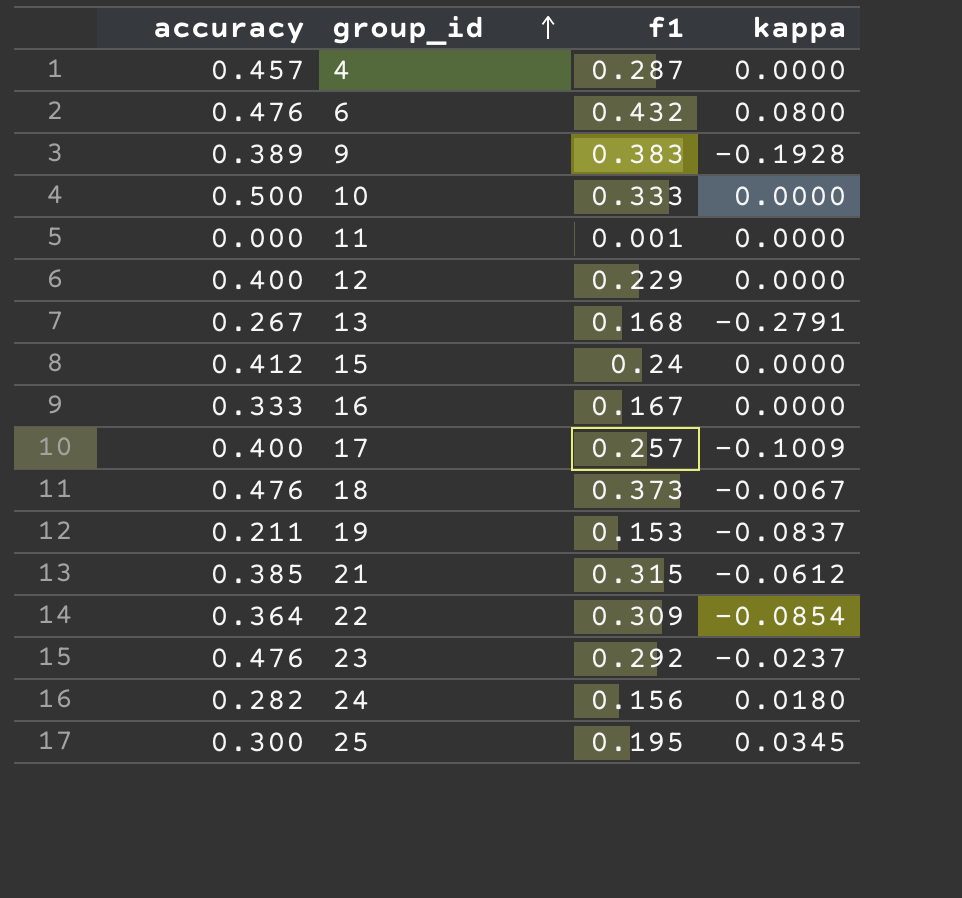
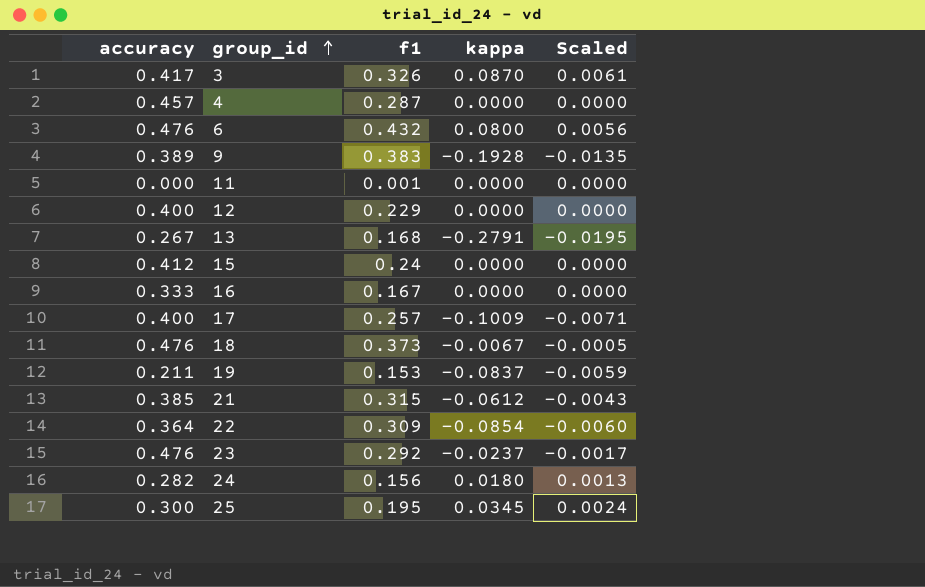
column Scaled | formula: none -> [kappa] * 0.07
row 10: 0.500 | 0.333 | 0.0000 -> none
row 3: none -> 0.417 | 0.326 | 0.0870 | 0.0061

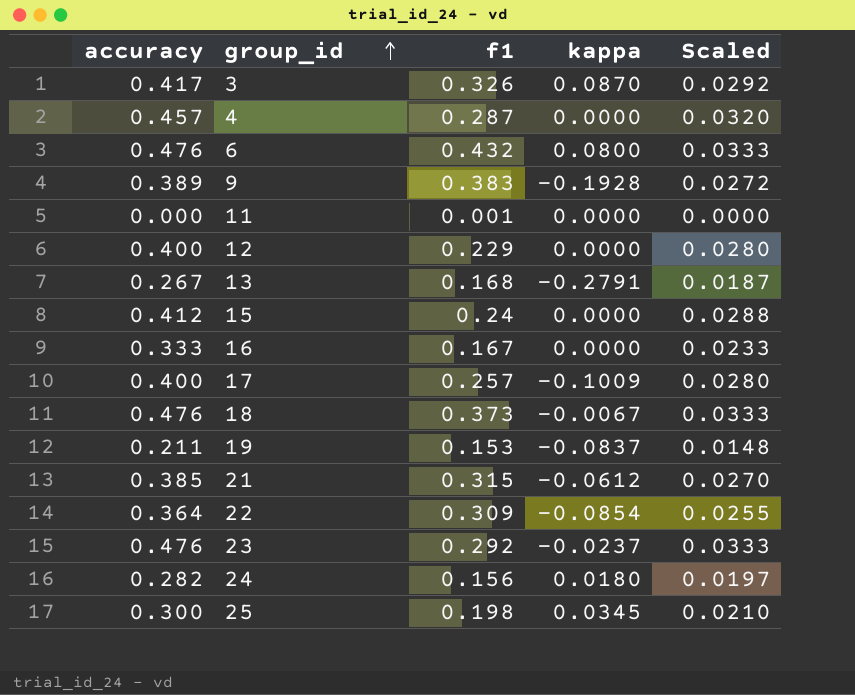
column Scaled | formula: [kappa] * 0.07 -> [accuracy] * 0.07
25 | f1: 0.195 -> 0.198

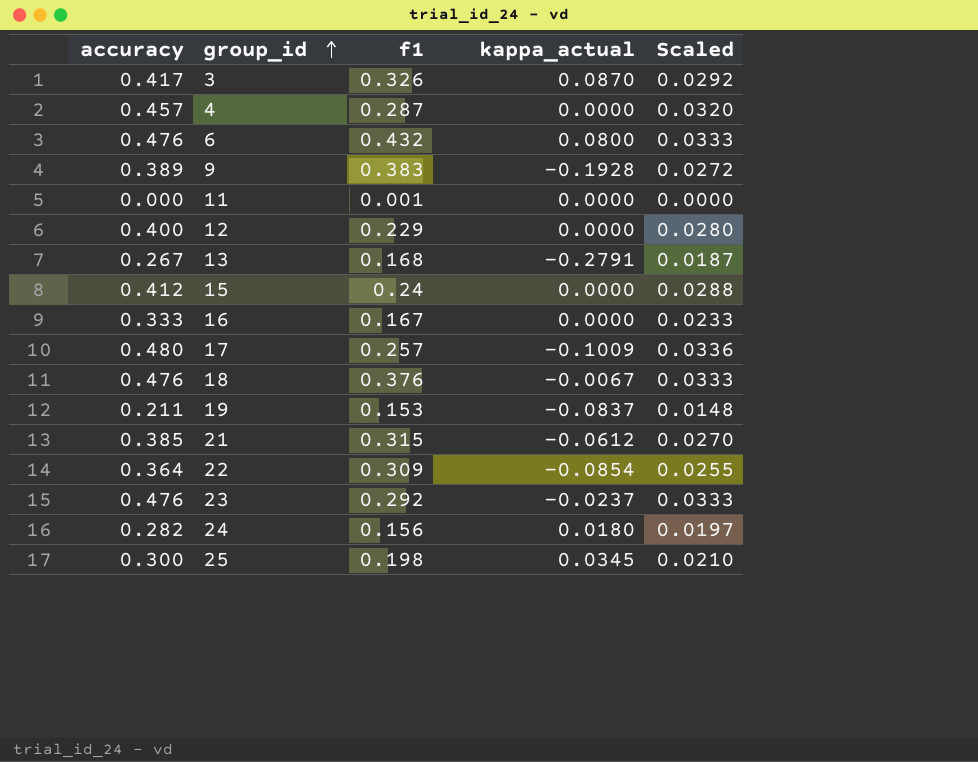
column name: kappa -> kappa_actual
17 | accuracy: 0.400 -> 0.480
17 | Scaled: 0.0280 -> 0.0336
18 | f1: 0.373 -> 0.376

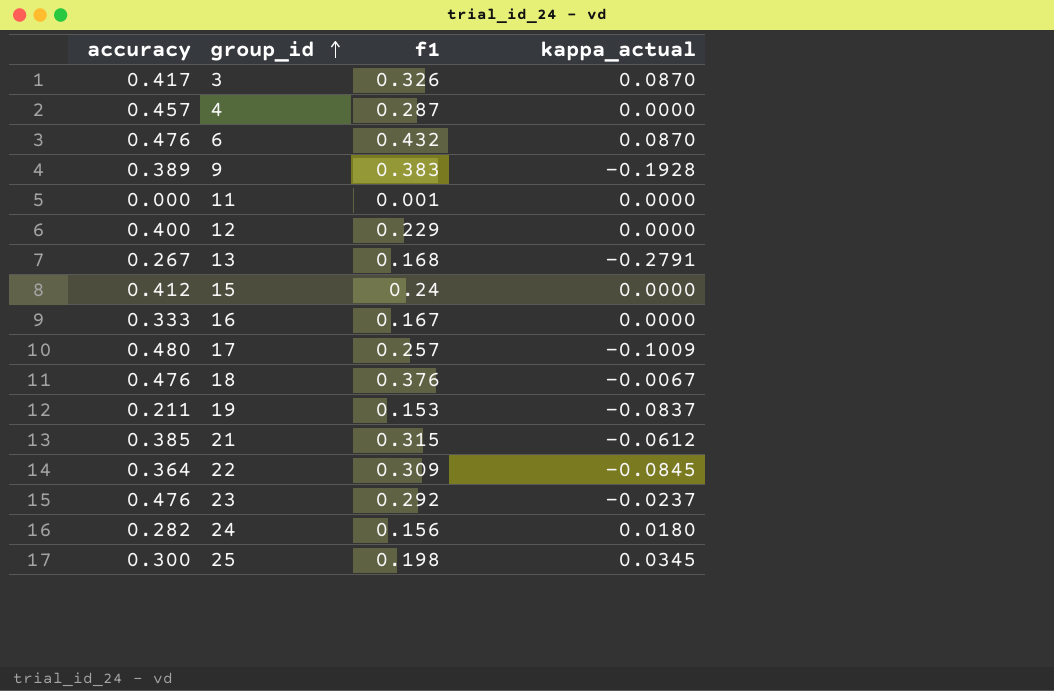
column Scaled | formula: [accuracy] * 0.07 -> none
6 | kappa_actual: 0.0800 -> 0.0870
22 | kappa_actual: -0.0854 -> -0.0845

